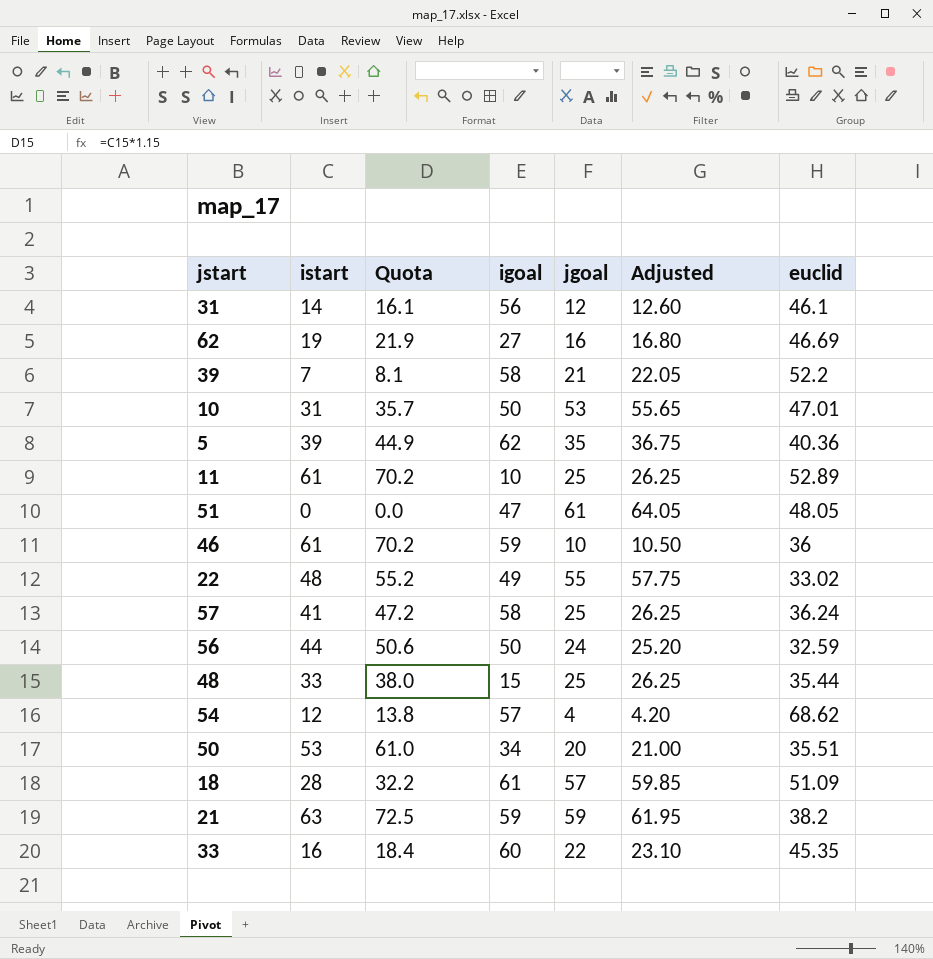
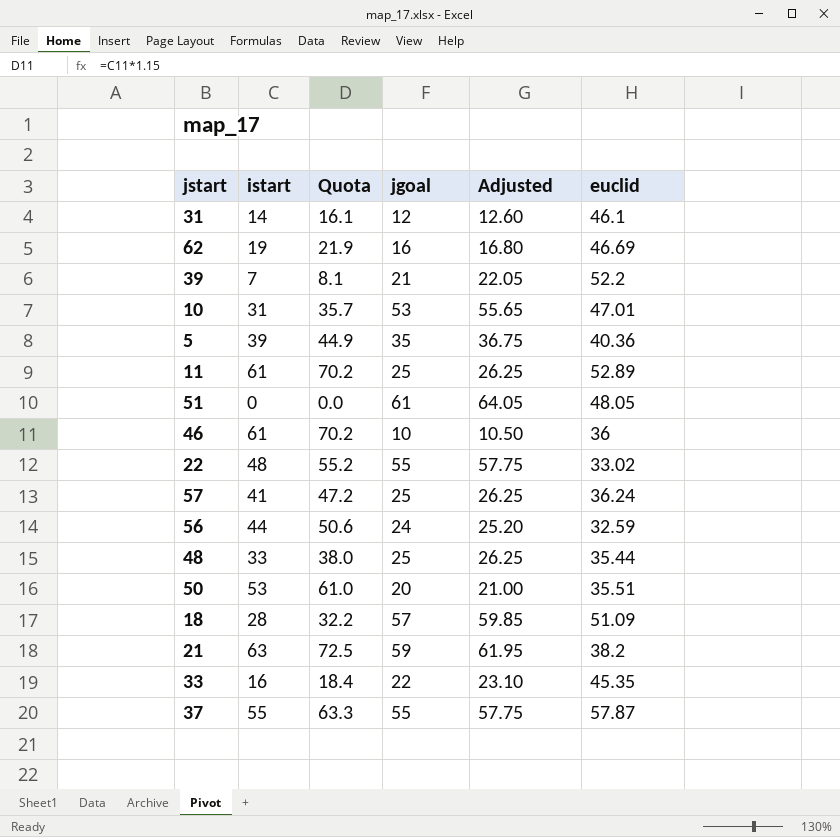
column igoal | position: 4 -> none
row 54: 12 | 13.8 | 57 | 4 | 4.20 | 68.62 -> none
row 37: none -> 55 | 63.3 | 55 | 57.75 | 57.87

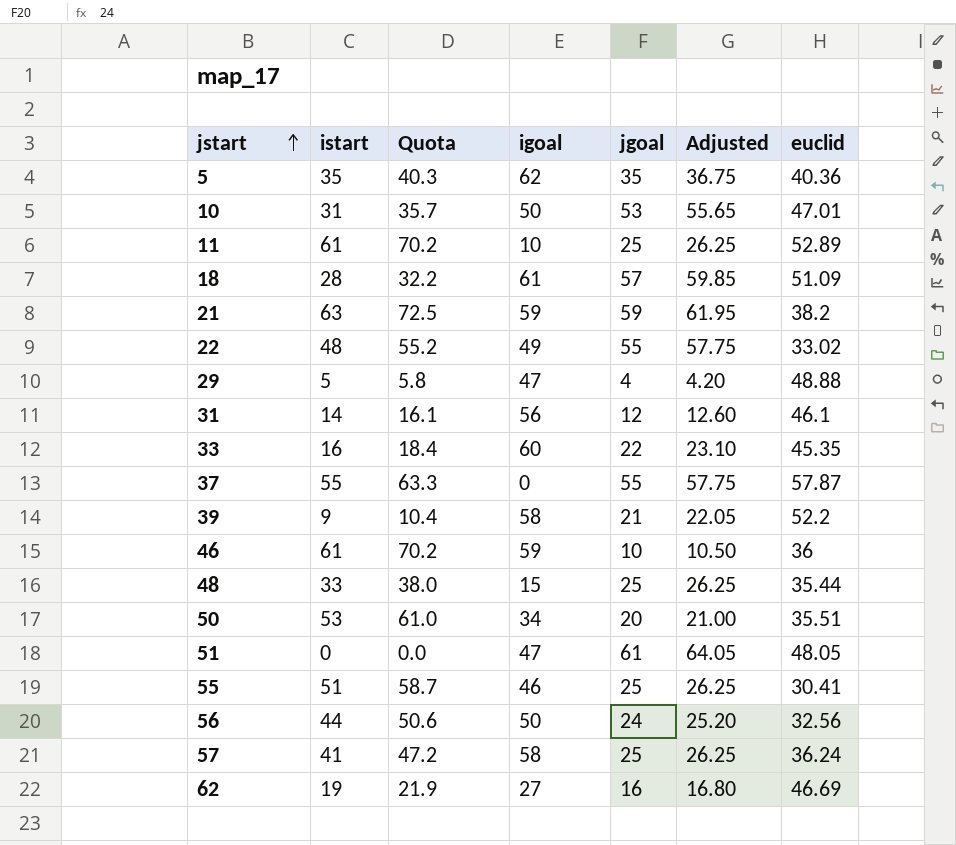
row order: none -> jstart ascending
column igoal | position: none -> 4
5 | istart: 39 -> 35
5 | Quota: 44.9 -> 40.3
row 29: none -> 5 | 5.8 | 47 | 4 | 4.20 | 48.88
39 | istart: 7 -> 9
39 | Quota: 8.1 -> 10.4
row 55: none -> 51 | 58.7 | 46 | 25 | 26.25 | 30.41
56 | euclid: 32.59 -> 32.56

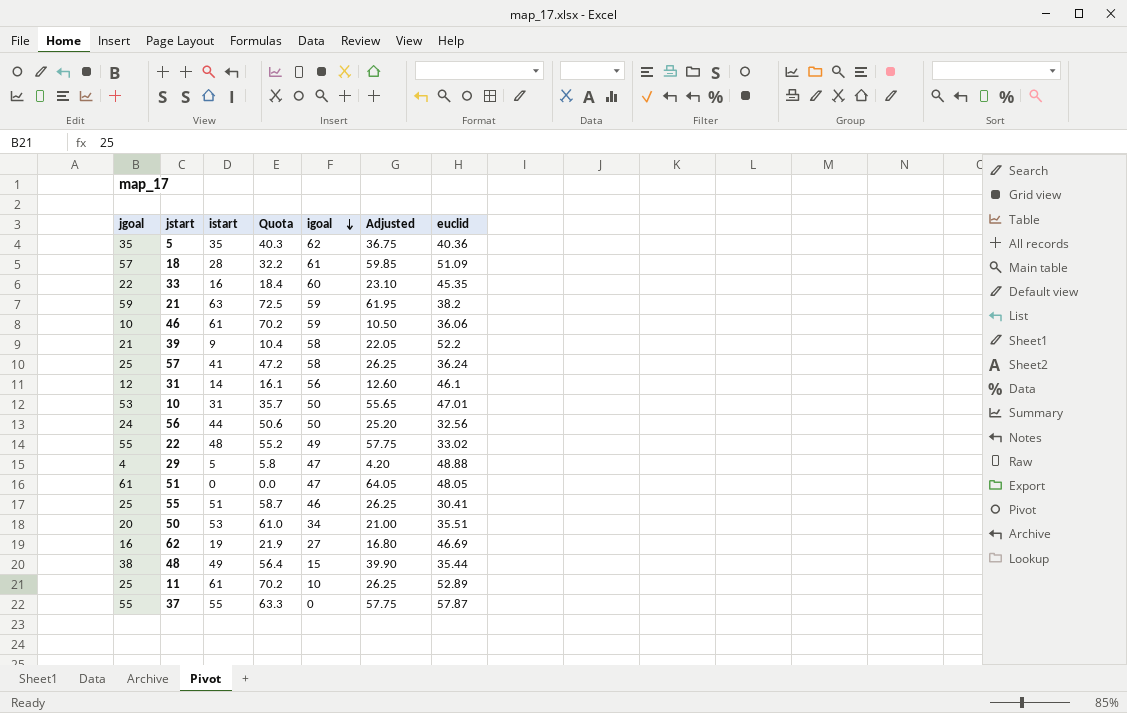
row order: jstart ascending -> igoal descending
column jgoal | position: 5 -> 1
46 | euclid: 36 -> 36.06
48 | jgoal: 25 -> 38
48 | istart: 33 -> 49
48 | Quota: 38.0 -> 56.4
48 | Adjusted: 26.25 -> 39.90

